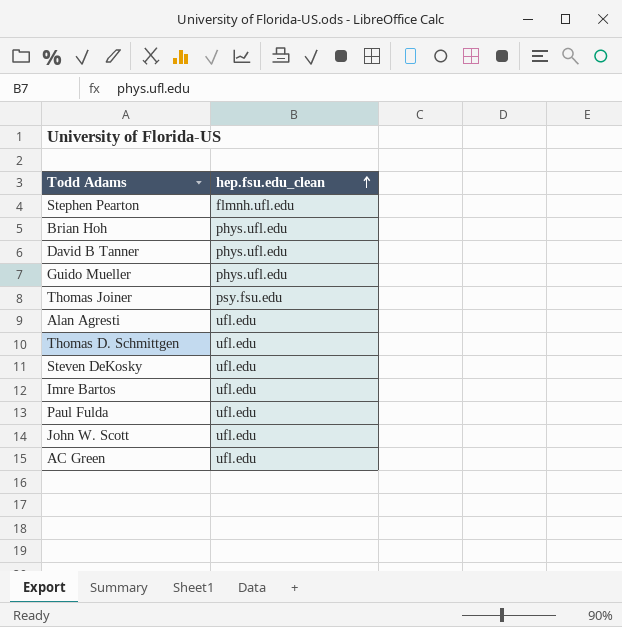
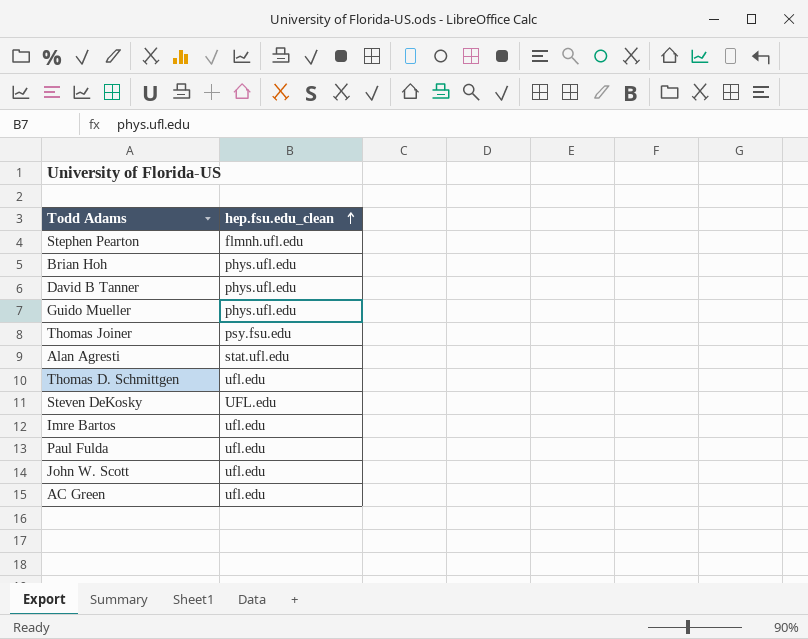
Alan Agresti | hep.fsu.edu_clean: ufl.edu -> stat.ufl.edu
Steven DeKosky | hep.fsu.edu_clean: ufl.edu -> UFL.edu

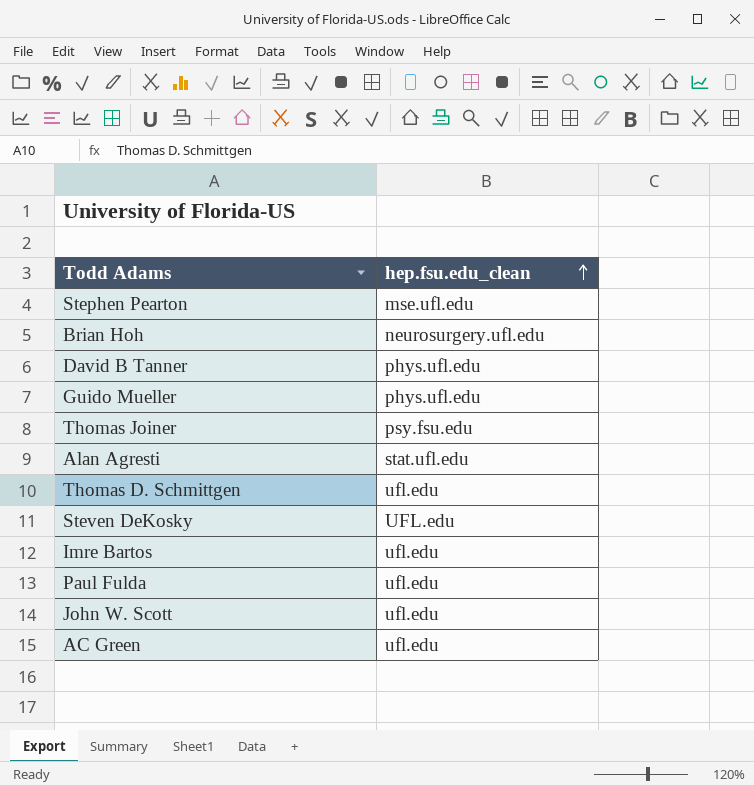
Stephen Pearton | hep.fsu.edu_clean: flmnh.ufl.edu -> mse.ufl.edu
Brian Hoh | hep.fsu.edu_clean: phys.ufl.edu -> neurosurgery.ufl.edu

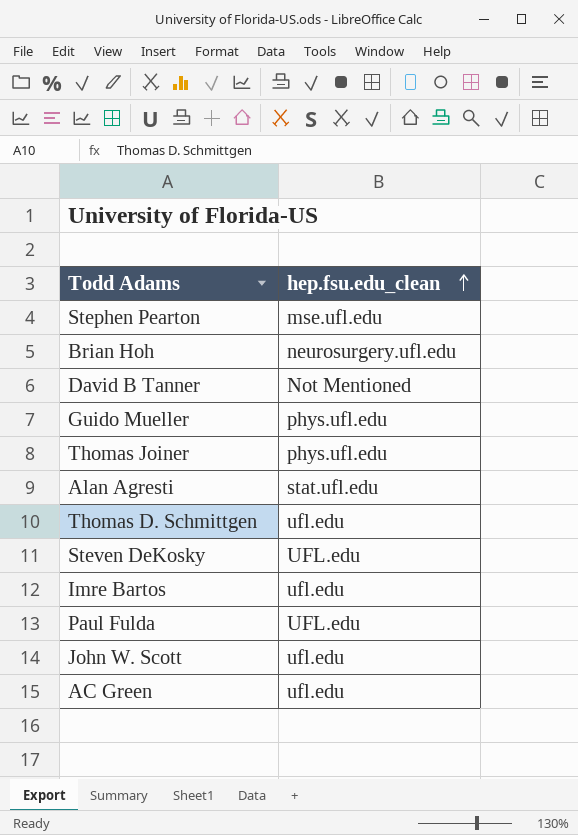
David B Tanner | hep.fsu.edu_clean: phys.ufl.edu -> Not Mentioned
Thomas Joiner | hep.fsu.edu_clean: psy.fsu.edu -> phys.ufl.edu
Paul Fulda | hep.fsu.edu_clean: ufl.edu -> UFL.edu

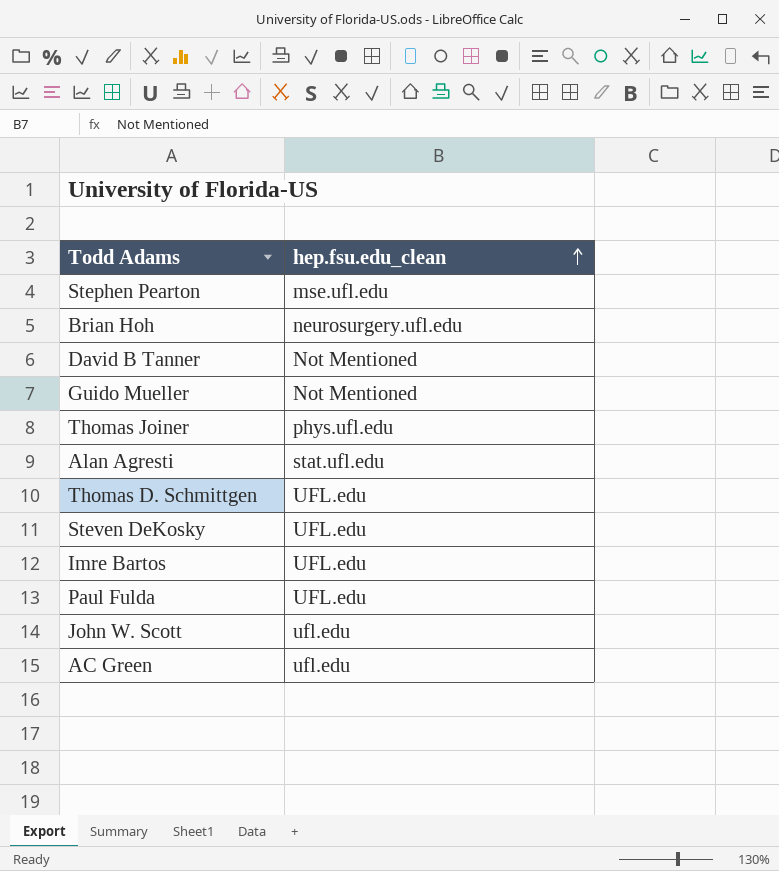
Guido Mueller | hep.fsu.edu_clean: phys.ufl.edu -> Not Mentioned
Thomas D. Schmittgen | hep.fsu.edu_clean: ufl.edu -> UFL.edu
Imre Bartos | hep.fsu.edu_clean: ufl.edu -> UFL.edu

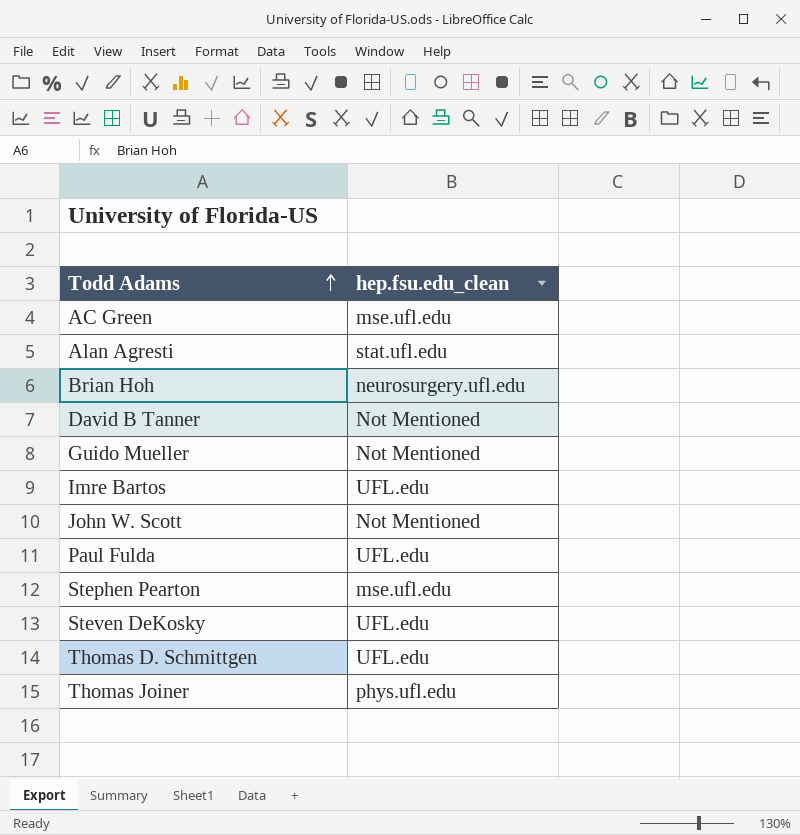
row order: hep.fsu.edu_clean ascending -> Todd Adams ascending
AC Green | hep.fsu.edu_clean: ufl.edu -> mse.ufl.edu
John W. Scott | hep.fsu.edu_clean: ufl.edu -> Not Mentioned

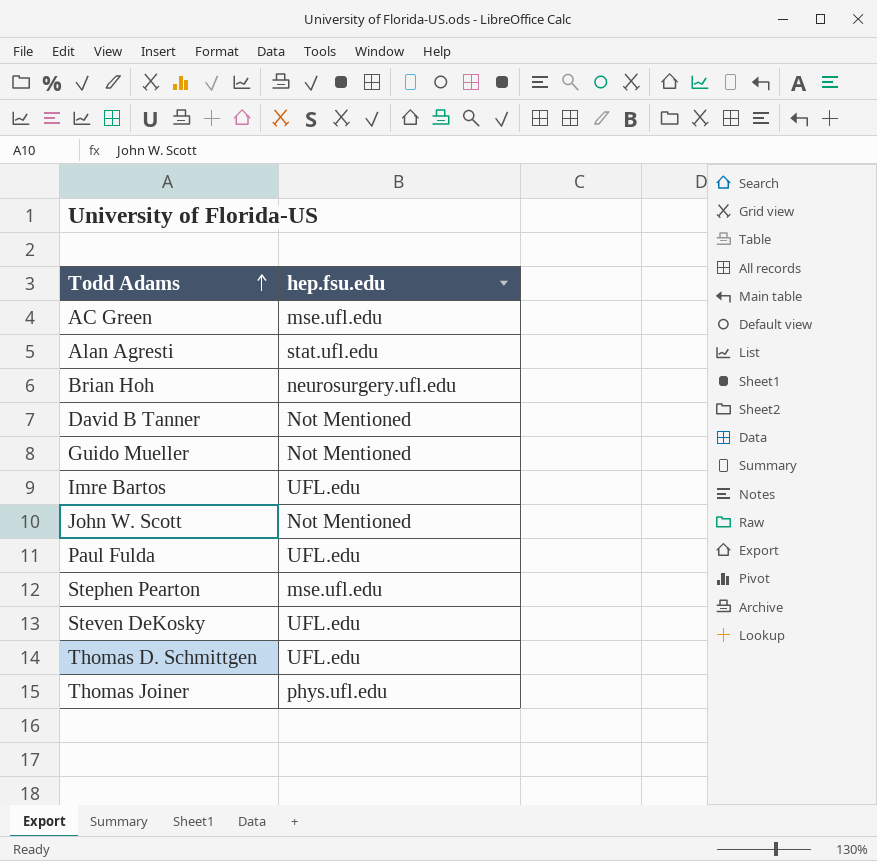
column name: hep.fsu.edu_clean -> hep.fsu.edu

